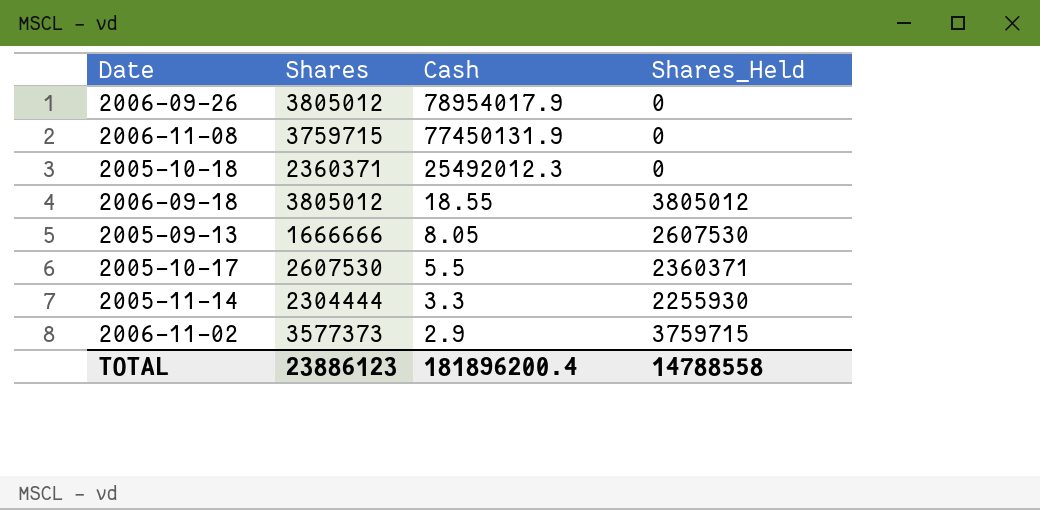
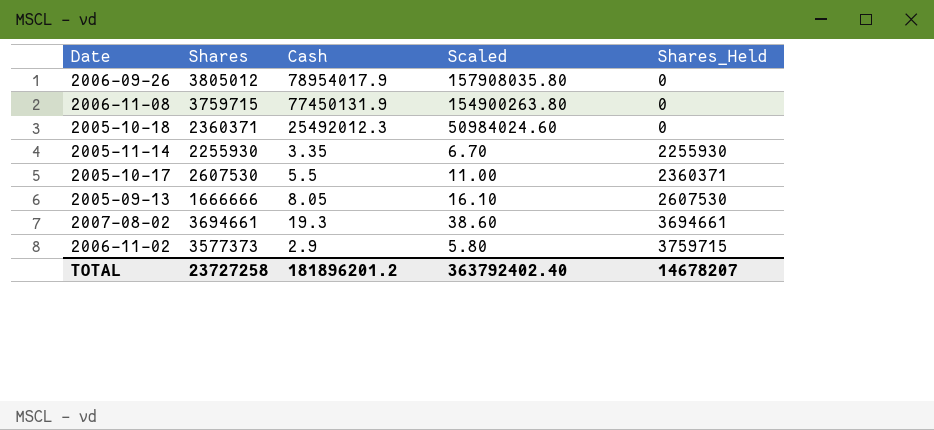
row order: Cash descending -> Shares_Held ascending
column Scaled | formula: none -> [Cash] * 2
row 2006-09-18: 3805012 | 18.55 | 3805012 -> none
2005-11-14 | Shares: 2304444 -> 2255930
2005-11-14 | Cash: 3.3 -> 3.35
row 2007-08-02: none -> 3694661 | 19.3 | 38.60 | 3694661
TOTAL | Shares: 23886123 -> 23727258
TOTAL | Cash: 181896200.4 -> 181896201.2
TOTAL | Shares_Held: 14788558 -> 14678207

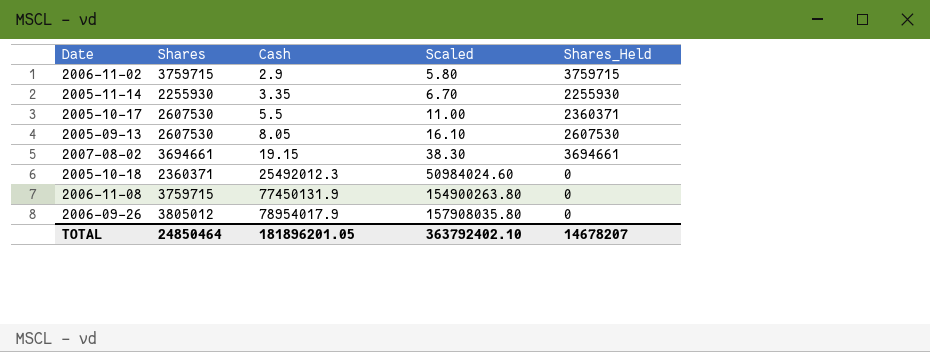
row order: Shares_Held ascending -> Cash ascending
2006-11-02 | Shares: 3577373 -> 3759715
2005-09-13 | Shares: 1666666 -> 2607530
2007-08-02 | Cash: 19.3 -> 19.15
2007-08-02 | Scaled: 38.60 -> 38.30
TOTAL | Shares: 23727258 -> 24850464
TOTAL | Cash: 181896201.2 -> 181896201.05
TOTAL | Scaled: 363792402.40 -> 363792402.10

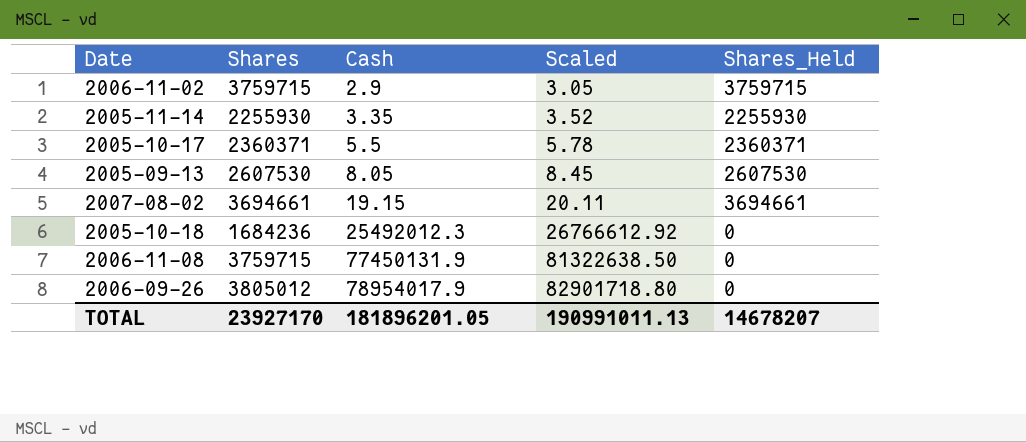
column Scaled | formula: [Cash] * 2 -> [Cash] * 1.05
2005-10-17 | Shares: 2607530 -> 2360371
2005-10-18 | Shares: 2360371 -> 1684236
TOTAL | Shares: 24850464 -> 23927170
TOTAL | Scaled: 363792402.10 -> 190991011.13

